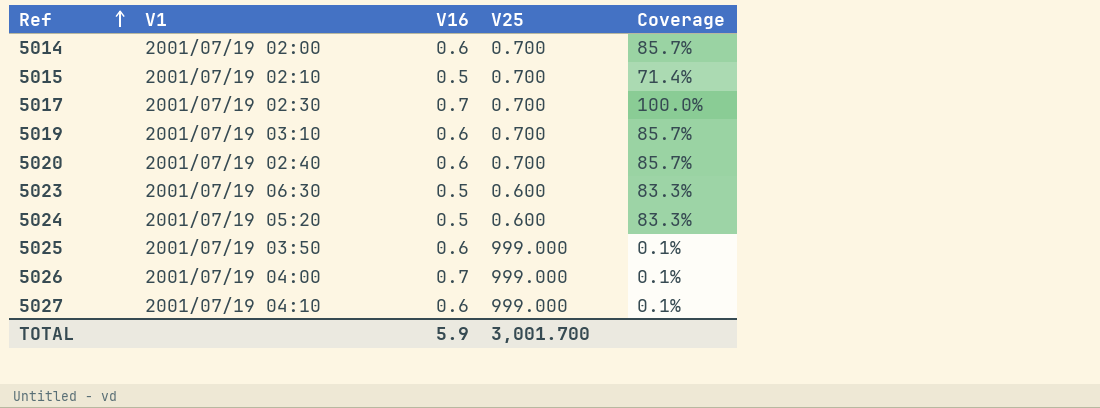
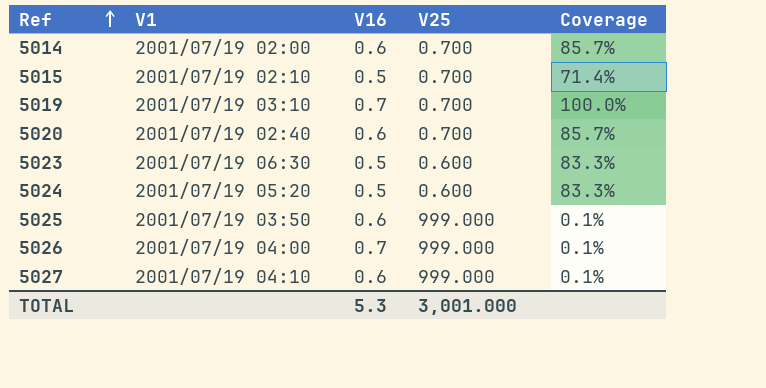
row 5017: 2001/07/19 02:30 | 0.7 | 0.700 | 100.0% -> none
5019 | V16: 0.6 -> 0.7
5019 | Coverage: 85.7% -> 100.0%
TOTAL | V16: 5.9 -> 5.3
TOTAL | V25: 3,001.700 -> 3,001.000

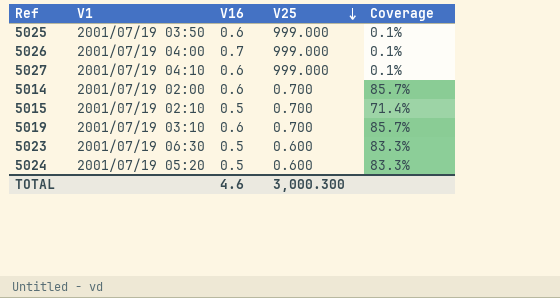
row order: Ref ascending -> V25 descending
row 5020: 2001/07/19 02:40 | 0.6 | 0.700 | 85.7% -> none
5019 | V16: 0.7 -> 0.6
5019 | Coverage: 100.0% -> 85.7%
TOTAL | V16: 5.3 -> 4.6
TOTAL | V25: 3,001.000 -> 3,000.300

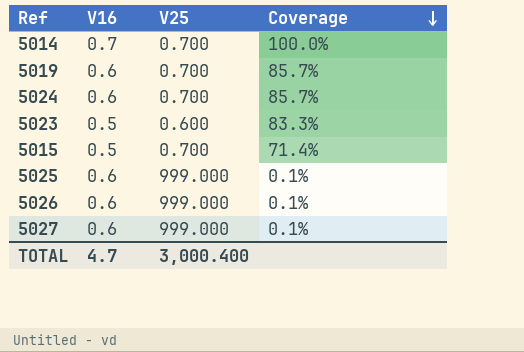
row order: V25 descending -> Coverage descending
column V1 | position: 2 -> none
5014 | V16: 0.6 -> 0.7
5014 | Coverage: 85.7% -> 100.0%
5024 | V16: 0.5 -> 0.6
5024 | V25: 0.600 -> 0.700
5024 | Coverage: 83.3% -> 85.7%
5026 | V16: 0.7 -> 0.6
TOTAL | V16: 4.6 -> 4.7
TOTAL | V25: 3,000.300 -> 3,000.400

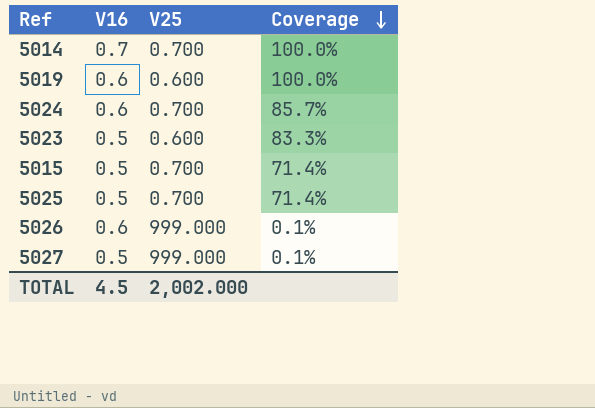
5019 | V25: 0.700 -> 0.600
5019 | Coverage: 85.7% -> 100.0%
5025 | V16: 0.6 -> 0.5
5025 | V25: 999.000 -> 0.700
5025 | Coverage: 0.1% -> 71.4%
5027 | V16: 0.6 -> 0.5
TOTAL | V16: 4.7 -> 4.5
TOTAL | V25: 3,000.400 -> 2,002.000

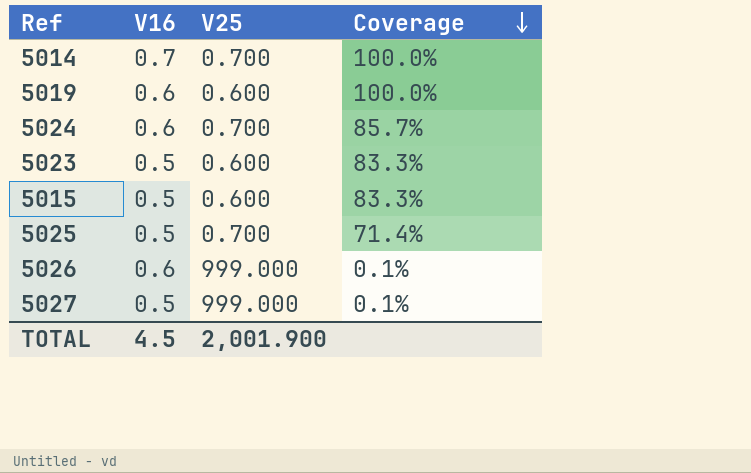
5015 | V25: 0.700 -> 0.600
5015 | Coverage: 71.4% -> 83.3%
TOTAL | V25: 2,002.000 -> 2,001.900

